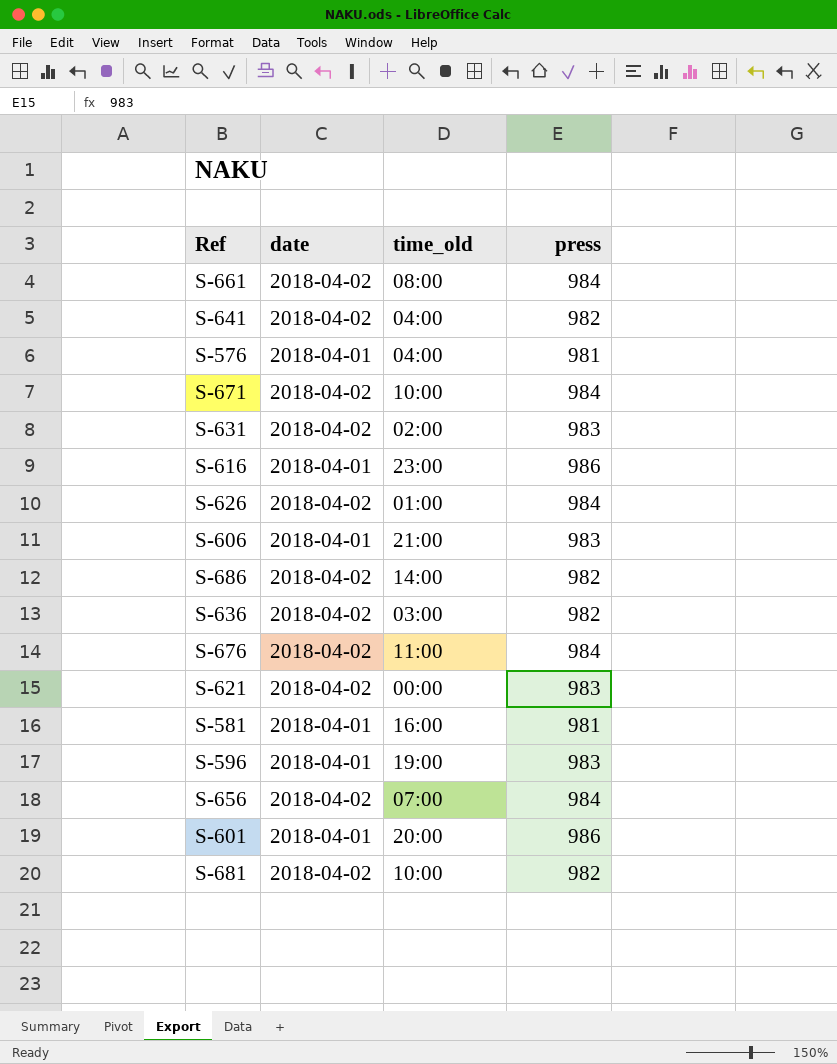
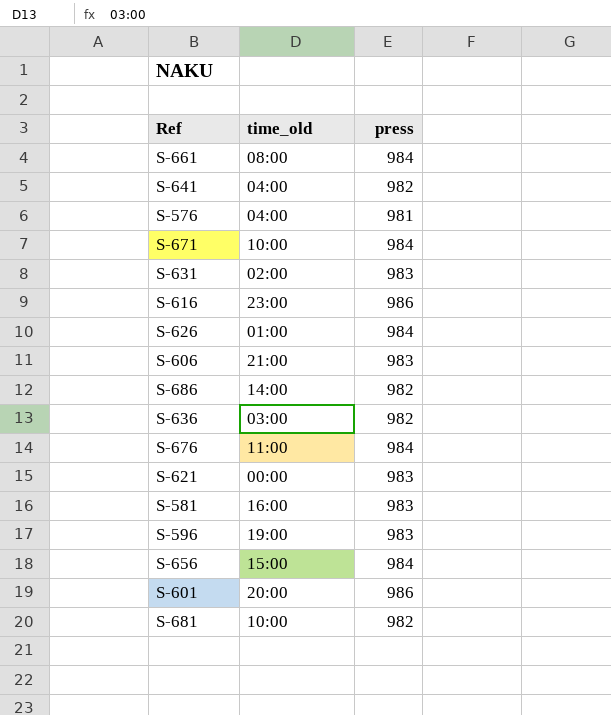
column date | position: 2 -> none
S-581 | press: 981 -> 983
S-656 | time_old: 07:00 -> 15:00

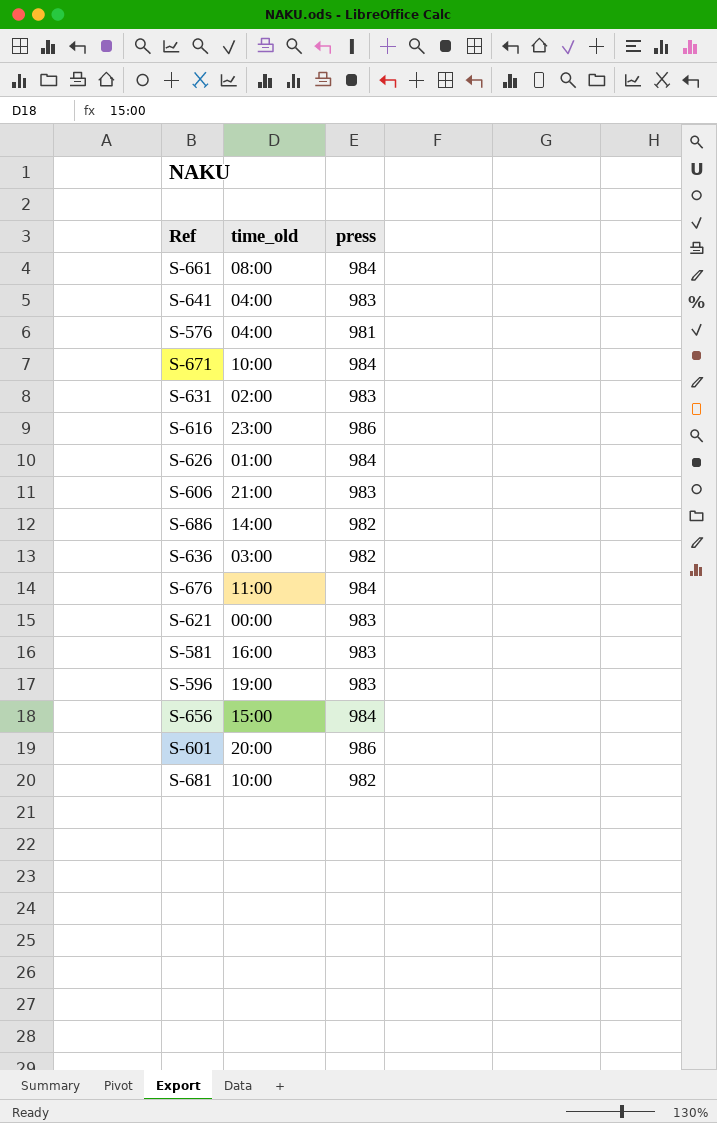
S-641 | press: 982 -> 983

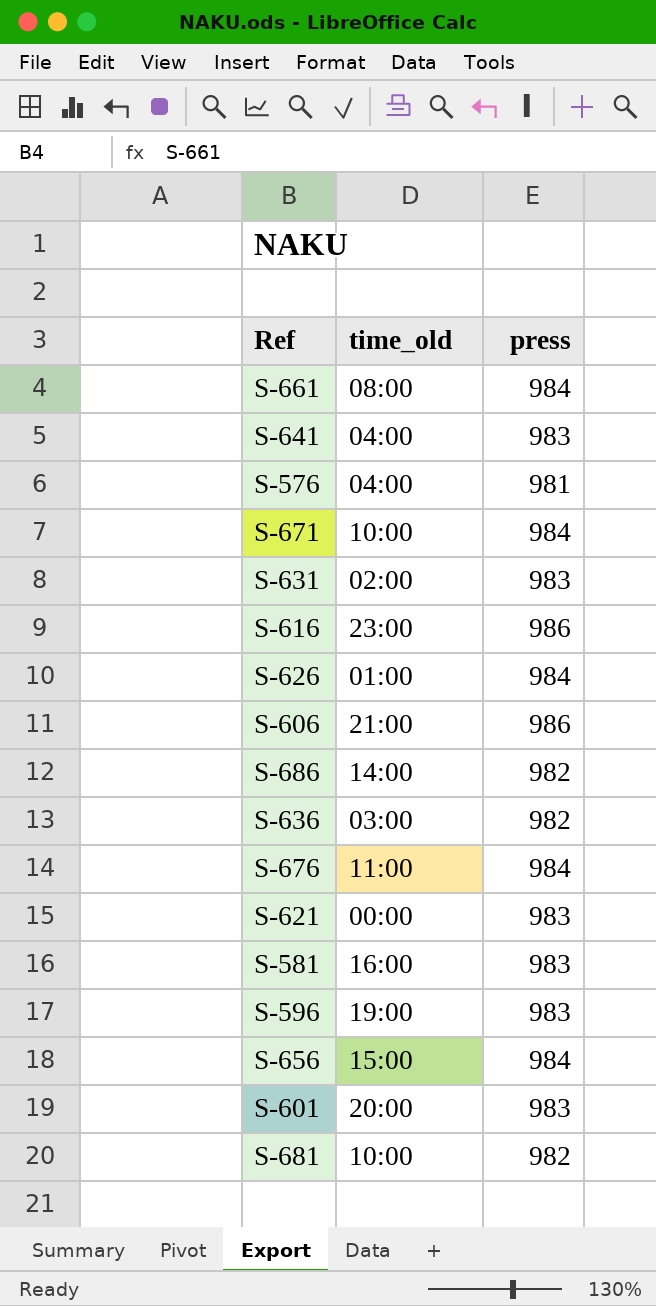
S-606 | press: 983 -> 986
S-601 | press: 986 -> 983

